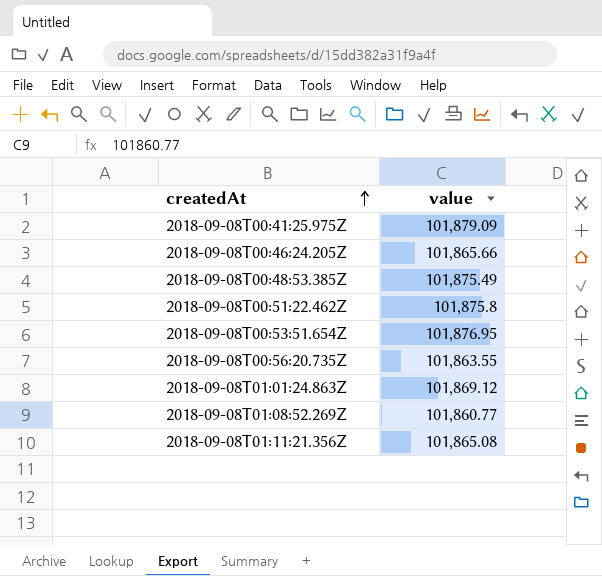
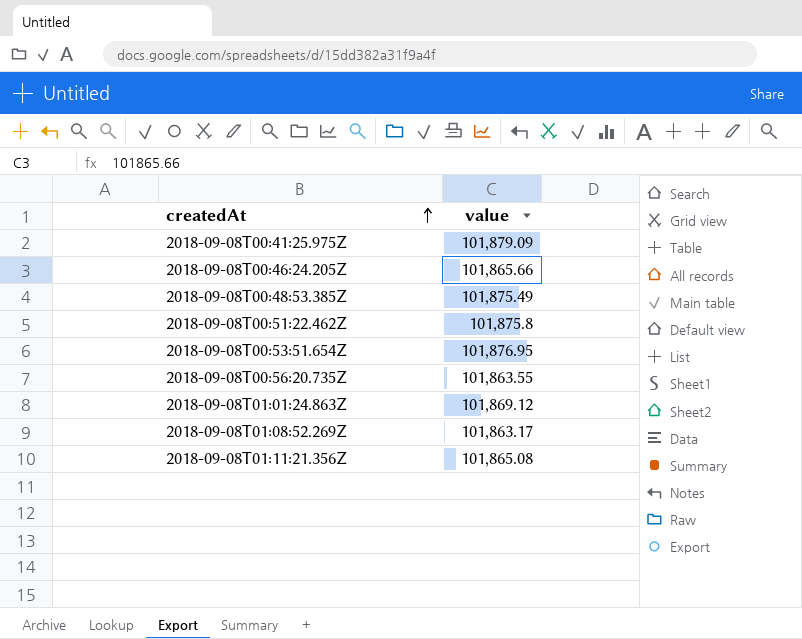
2018-09-08T01:08:52.269Z | value: 101,860.77 -> 101,863.17

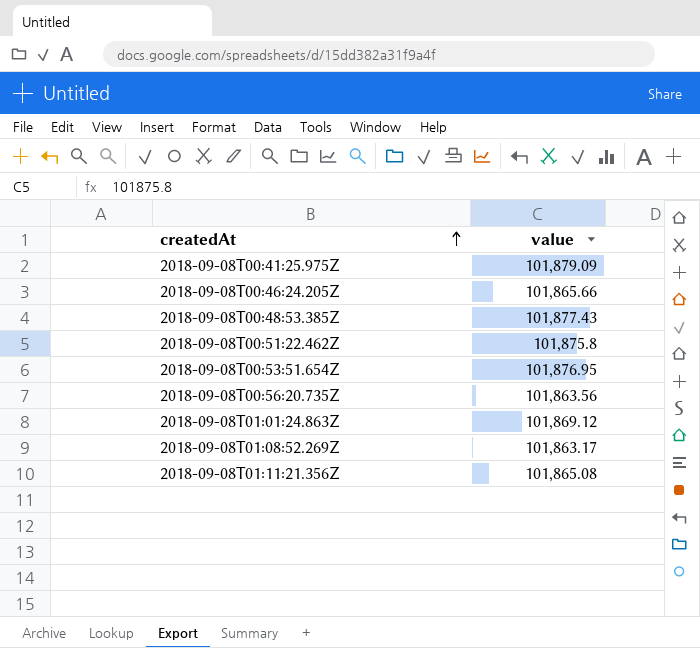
2018-09-08T00:48:53.385Z | value: 101,875.49 -> 101,877.43
2018-09-08T00:56:20.735Z | value: 101,863.55 -> 101,863.56

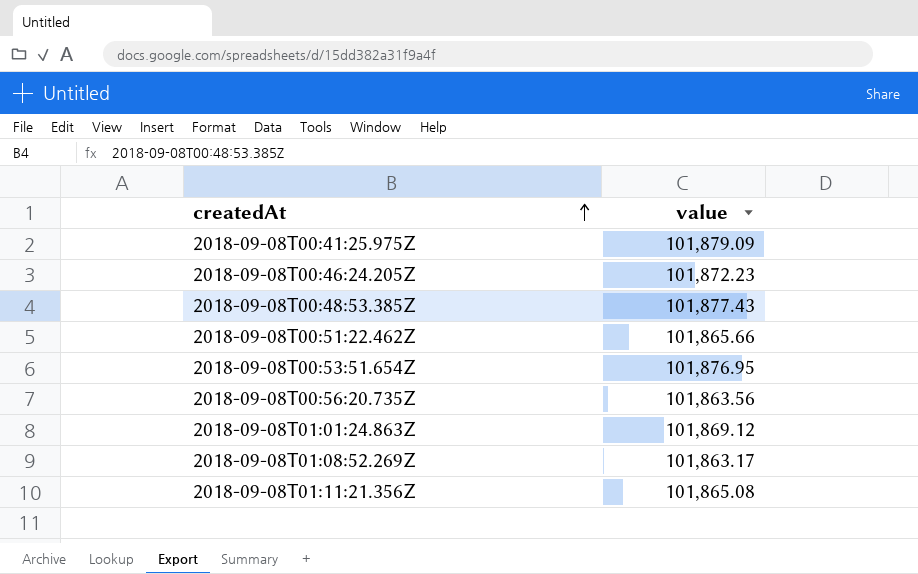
2018-09-08T00:46:24.205Z | value: 101,865.66 -> 101,872.23
2018-09-08T00:51:22.462Z | value: 101,875.8 -> 101,865.66

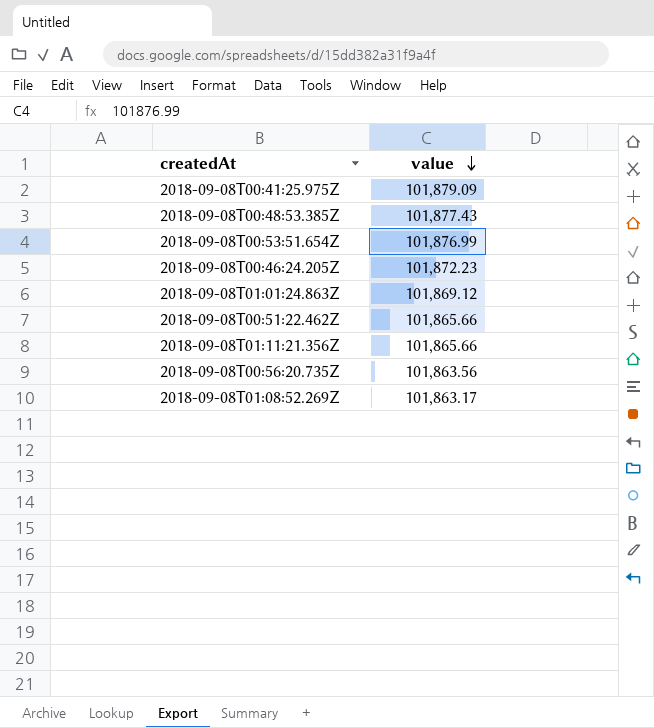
row order: createdAt ascending -> value descending
2018-09-08T00:53:51.654Z | value: 101,876.95 -> 101,876.99
2018-09-08T01:11:21.356Z | value: 101,865.08 -> 101,865.66

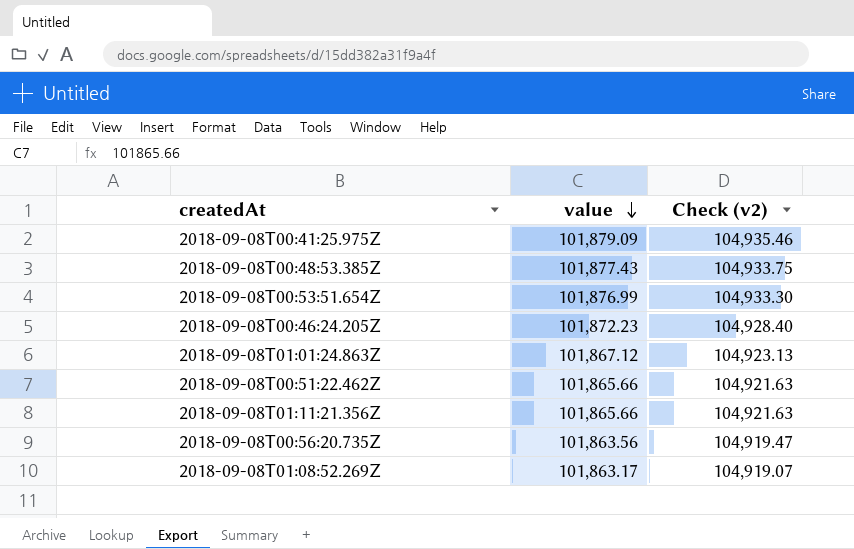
column Check (v2) | formula: none -> [value] * 1.03
2018-09-08T01:01:24.863Z | value: 101,869.12 -> 101,867.12

